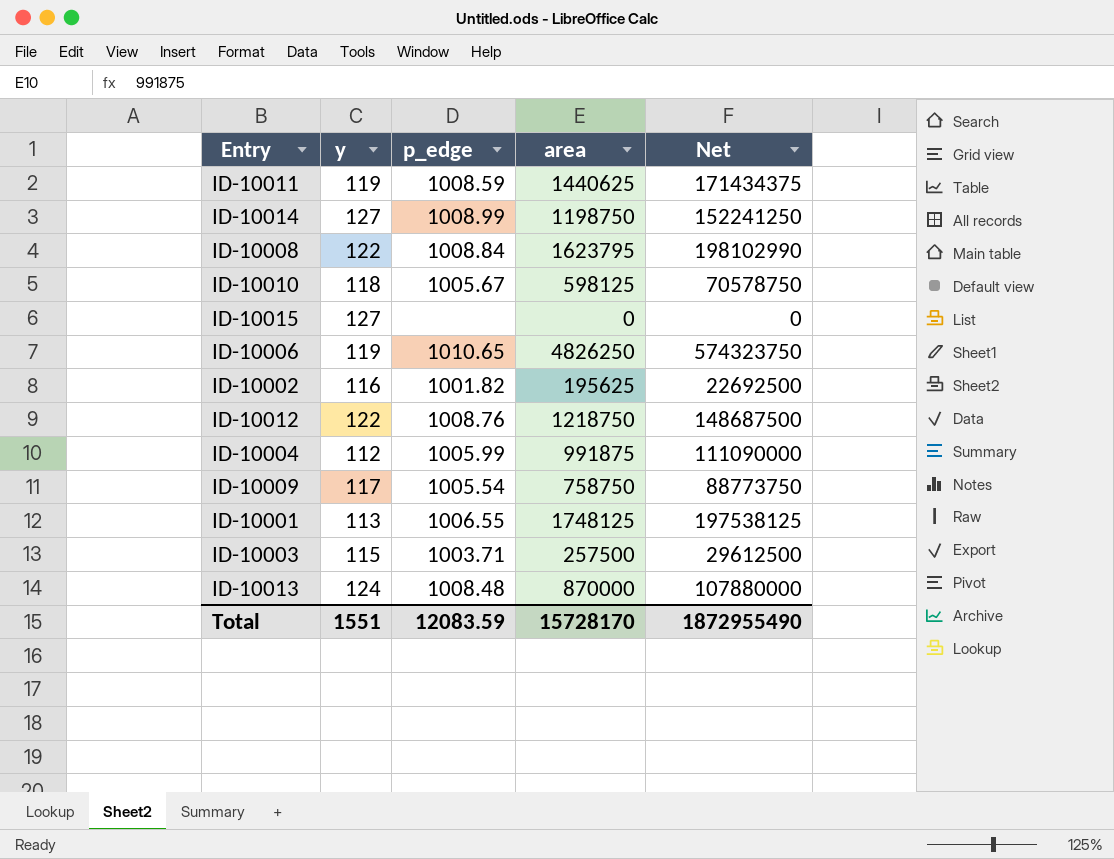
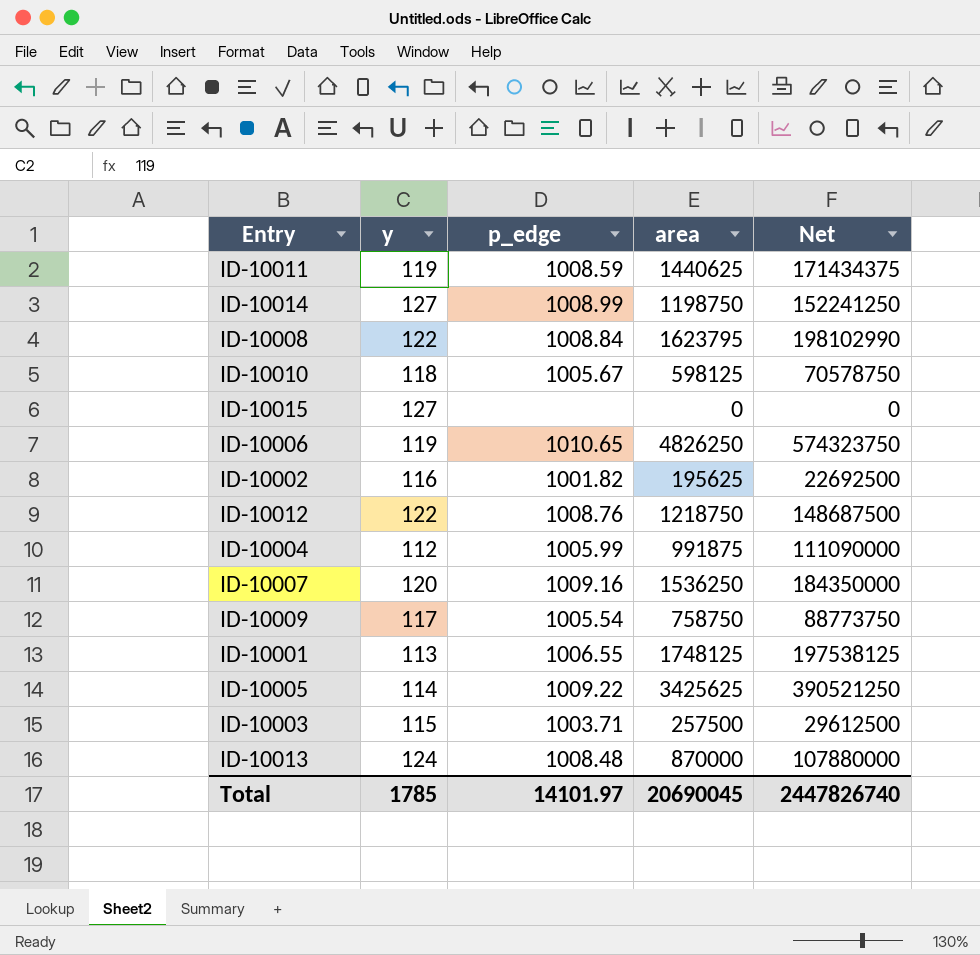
row ID-10007: none -> 120 | 1009.16 | 1536250 | 184350000
row ID-10005: none -> 114 | 1009.22 | 3425625 | 390521250
Total | y: 1551 -> 1785
Total | p_edge: 12083.59 -> 14101.97
Total | area: 15728170 -> 20690045
Total | Net: 1872955490 -> 2447826740

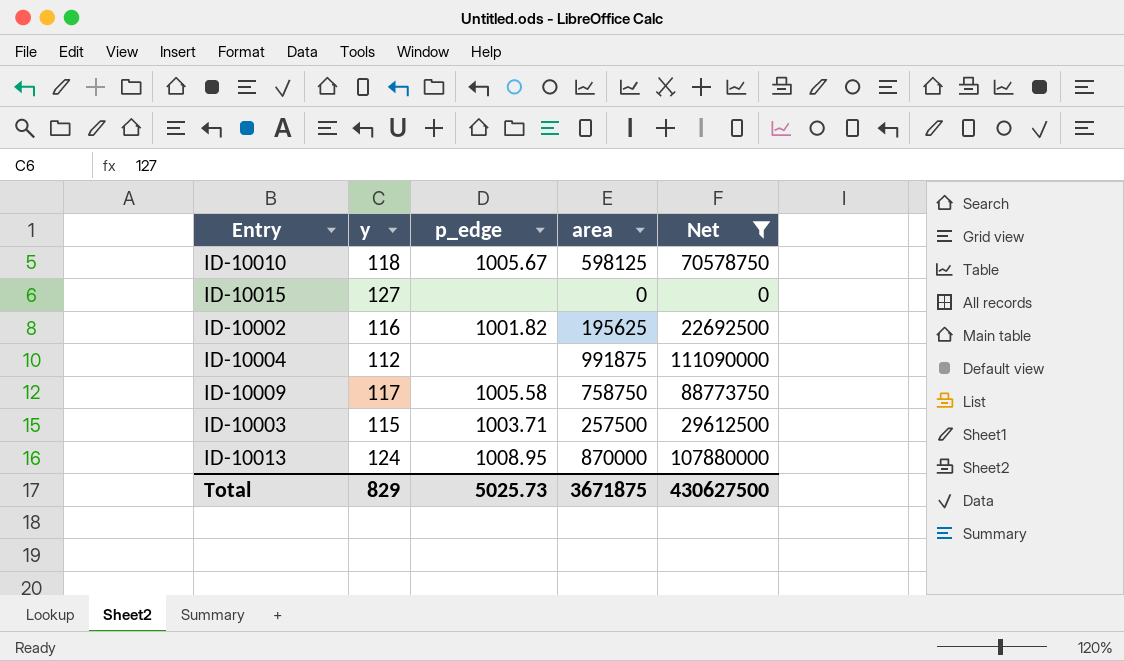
filter: none -> Net <= 111090000
ID-10004 | p_edge: 1005.99 -> none
ID-10009 | p_edge: 1005.54 -> 1005.58
ID-10013 | p_edge: 1008.48 -> 1008.95
Total | y: 1785 -> 829
Total | p_edge: 14101.97 -> 5025.73
Total | area: 20690045 -> 3671875
Total | Net: 2447826740 -> 430627500

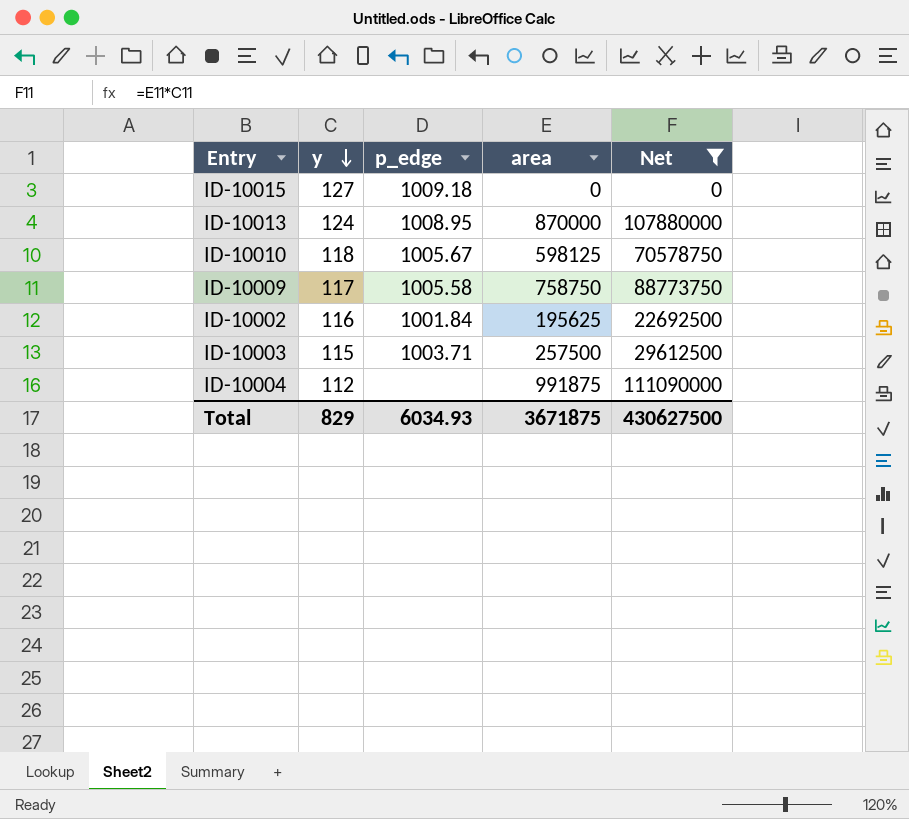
row order: none -> y descending
ID-10015 | p_edge: none -> 1009.18
ID-10002 | p_edge: 1001.82 -> 1001.84
Total | p_edge: 5025.73 -> 6034.93

